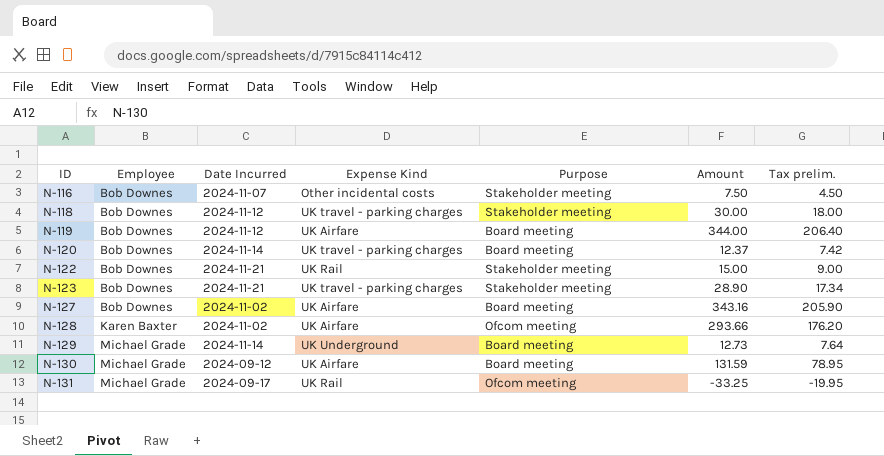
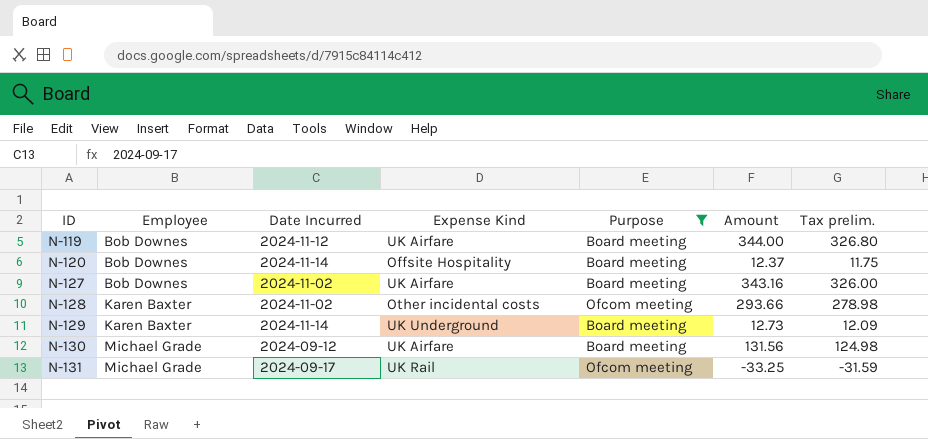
filter: none -> Purpose != Stakeholder meeting
column Tax prelim. | formula: [Amount] * 0.6 -> [Amount] * 0.95
N-120 | Expense Kind: UK travel - parking charges -> Offsite Hospitality
N-128 | Expense Kind: UK Airfare -> Other incidental costs
N-129 | Employee: Michael Grade -> Karen Baxter
N-130 | Amount: 131.59 -> 131.56

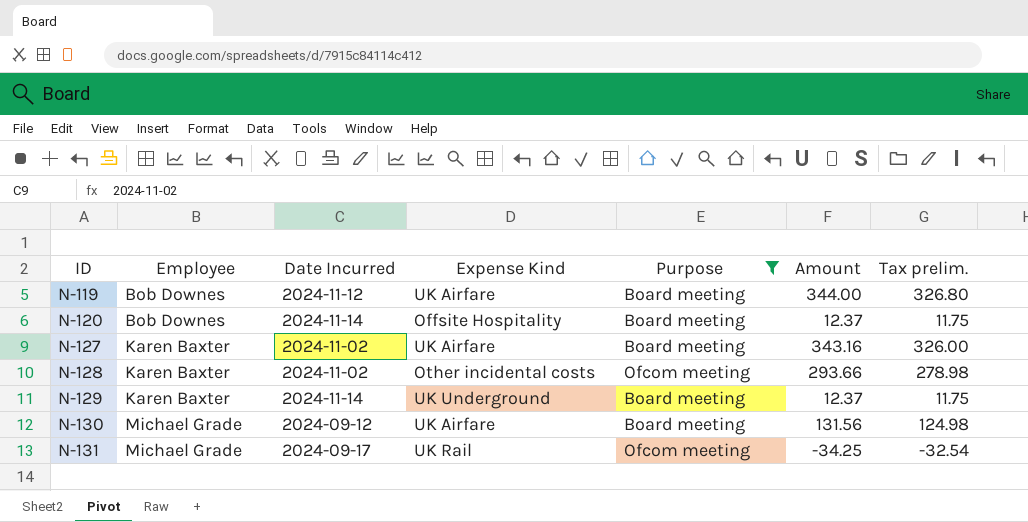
N-127 | Employee: Bob Downes -> Karen Baxter
N-129 | Amount: 12.73 -> 12.37
N-129 | Tax prelim.: 12.09 -> 11.75
N-131 | Amount: -33.25 -> -34.25
N-131 | Tax prelim.: -31.59 -> -32.54

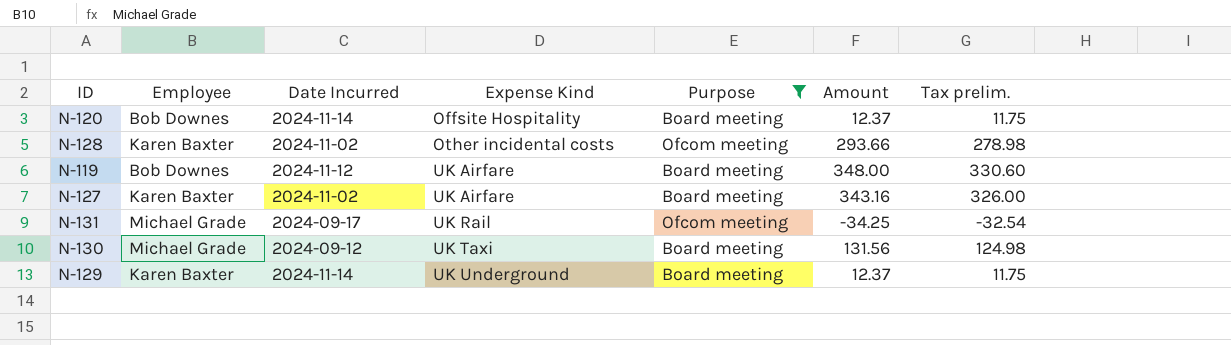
row order: ID ascending -> Expense Kind ascending
N-119 | Amount: 344.00 -> 348.00
N-119 | Tax prelim.: 326.80 -> 330.60
N-130 | Expense Kind: UK Airfare -> UK Taxi

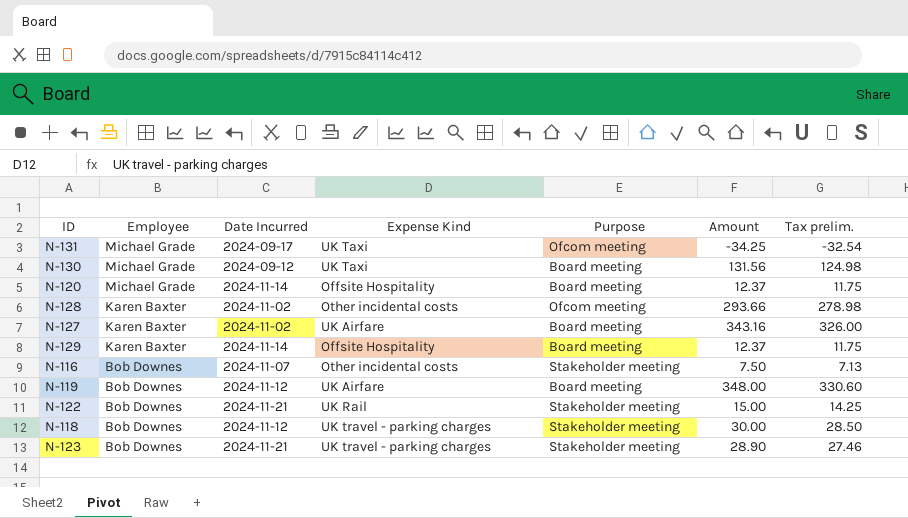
filter: Purpose != Stakeholder meeting -> none
row order: Expense Kind ascending -> Employee descending
N-131 | Expense Kind: UK Rail -> UK Taxi
N-120 | Employee: Bob Downes -> Michael Grade
N-129 | Expense Kind: UK Underground -> Offsite Hospitality

